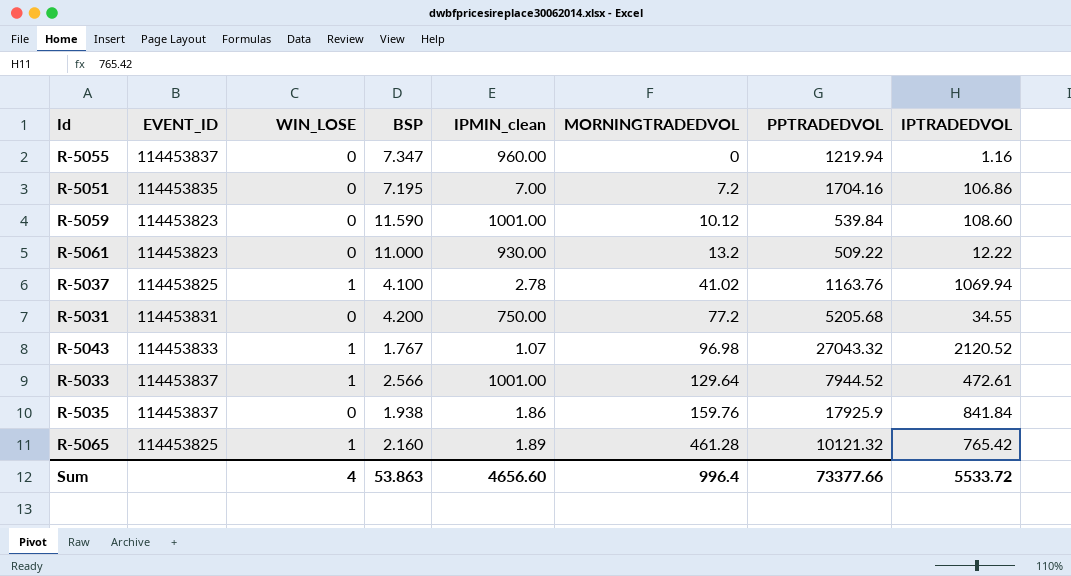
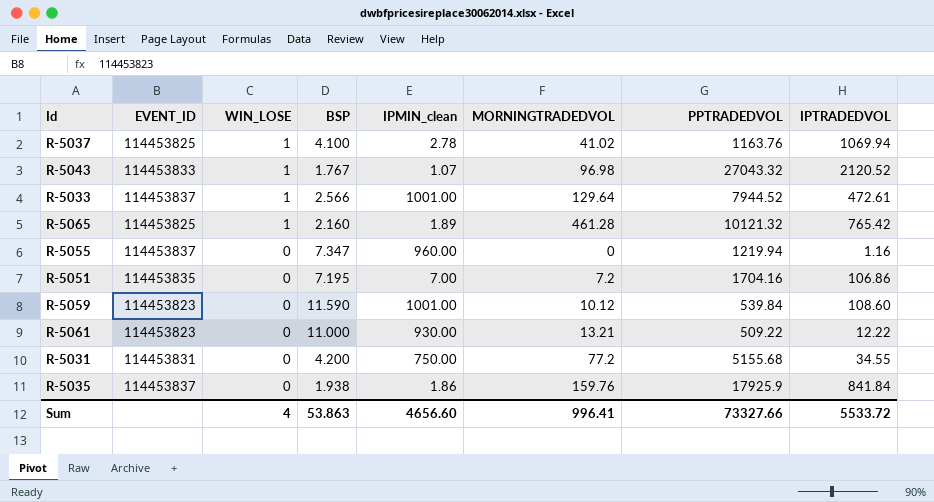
row order: MORNINGTRADEDVOL ascending -> WIN_LOSE descending
R-5061 | MORNINGTRADEDVOL: 13.2 -> 13.21
R-5031 | PPTRADEDVOL: 5205.68 -> 5155.68
Sum | MORNINGTRADEDVOL: 996.4 -> 996.41
Sum | PPTRADEDVOL: 73377.66 -> 73327.66

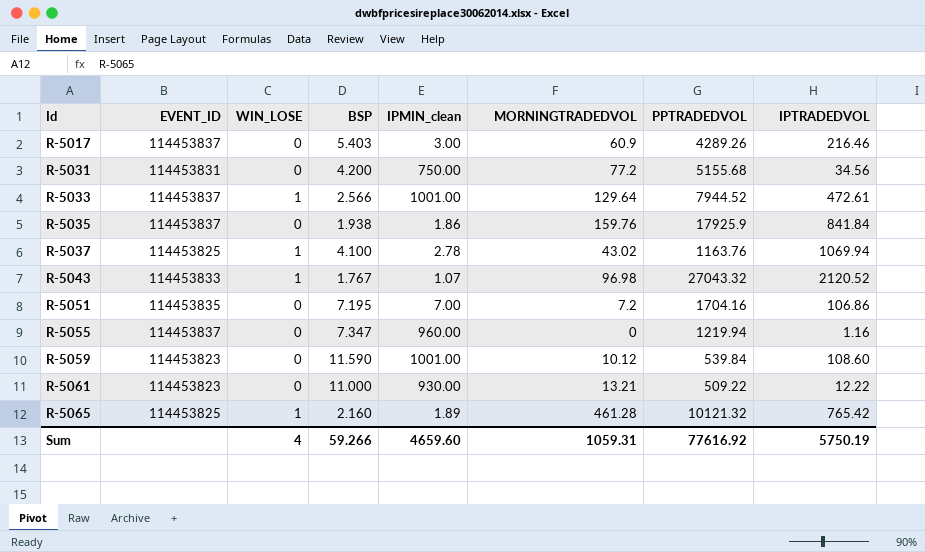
row order: WIN_LOSE descending -> Id ascending
row R-5017: none -> 114453837 | 0 | 5.403 | 3.00 | 60.9 | 4289.26 | 216.46
R-5031 | IPTRADEDVOL: 34.55 -> 34.56
R-5037 | MORNINGTRADEDVOL: 41.02 -> 43.02
Sum | BSP: 53.863 -> 59.266
Sum | IPMIN_clean: 4656.60 -> 4659.60
Sum | MORNINGTRADEDVOL: 996.41 -> 1059.31
Sum | PPTRADEDVOL: 73327.66 -> 77616.92
Sum | IPTRADEDVOL: 5533.72 -> 5750.19

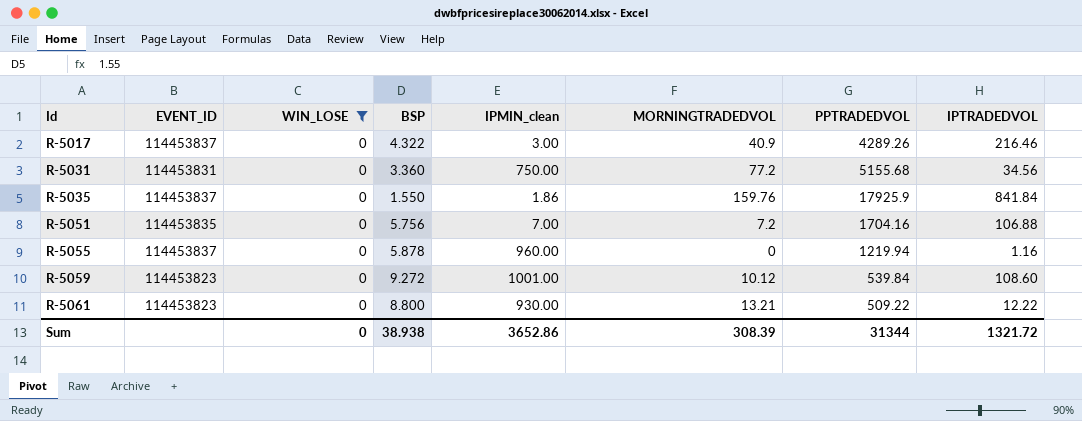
filter: none -> WIN_LOSE = 0
R-5017 | BSP: 5.403 -> 4.322
R-5017 | MORNINGTRADEDVOL: 60.9 -> 40.9
R-5031 | BSP: 4.200 -> 3.360
R-5035 | BSP: 1.938 -> 1.550
R-5051 | BSP: 7.195 -> 5.756
R-5051 | IPTRADEDVOL: 106.86 -> 106.88
R-5055 | BSP: 7.347 -> 5.878
R-5059 | BSP: 11.590 -> 9.272
R-5061 | BSP: 11.000 -> 8.800
Sum | WIN_LOSE: 4 -> 0
Sum | BSP: 59.266 -> 38.938
Sum | IPMIN_clean: 4659.60 -> 3652.86
Sum | MORNINGTRADEDVOL: 1059.31 -> 308.39
Sum | PPTRADEDVOL: 77616.92 -> 31344
Sum | IPTRADEDVOL: 5750.19 -> 1321.72

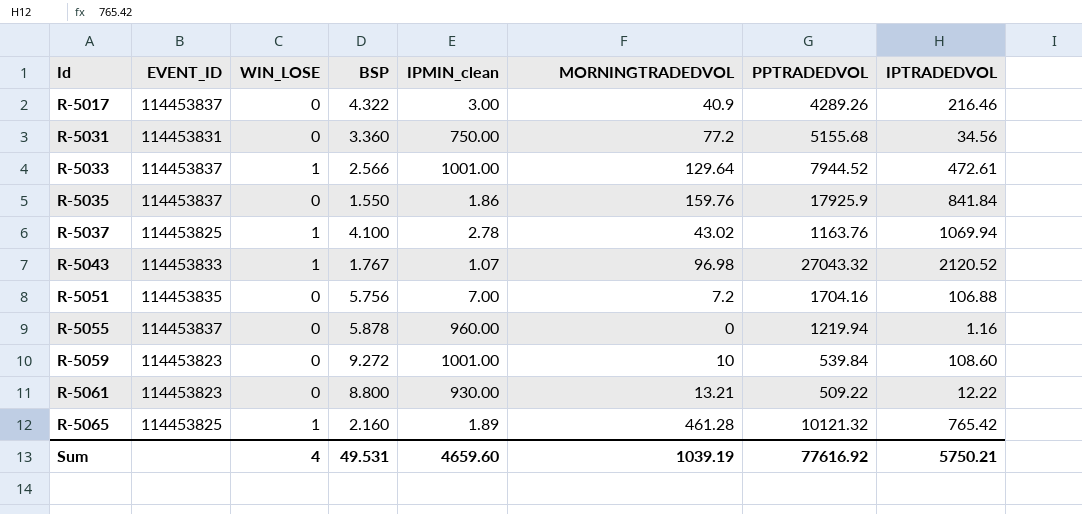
filter: WIN_LOSE = 0 -> none
R-5059 | MORNINGTRADEDVOL: 10.12 -> 10
Sum | WIN_LOSE: 0 -> 4
Sum | BSP: 38.938 -> 49.531
Sum | IPMIN_clean: 3652.86 -> 4659.60
Sum | MORNINGTRADEDVOL: 308.39 -> 1039.19
Sum | PPTRADEDVOL: 31344 -> 77616.92
Sum | IPTRADEDVOL: 1321.72 -> 5750.21

